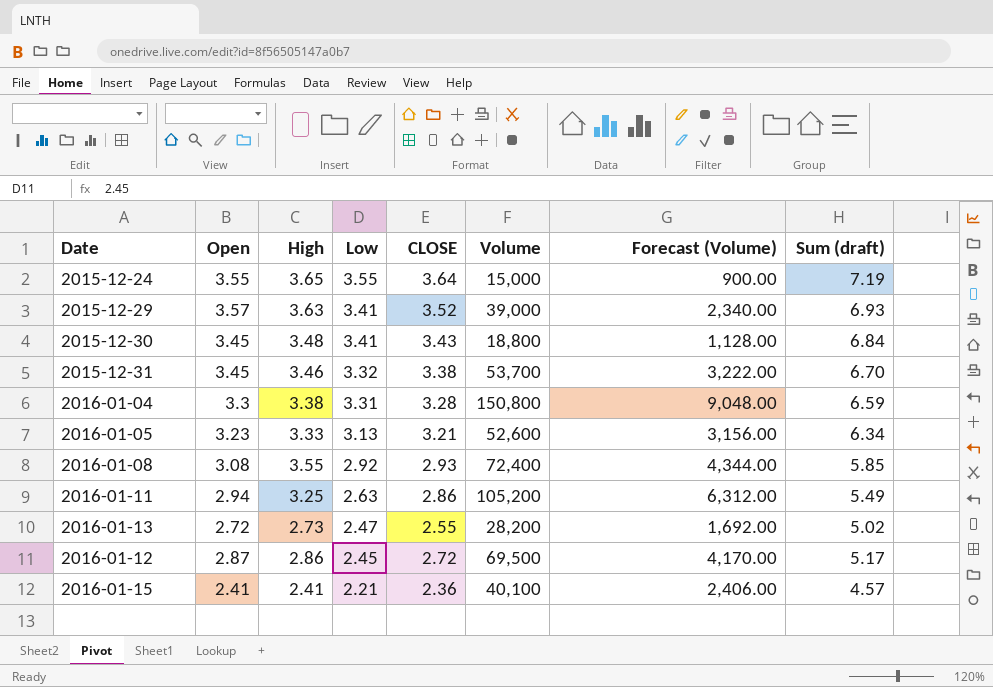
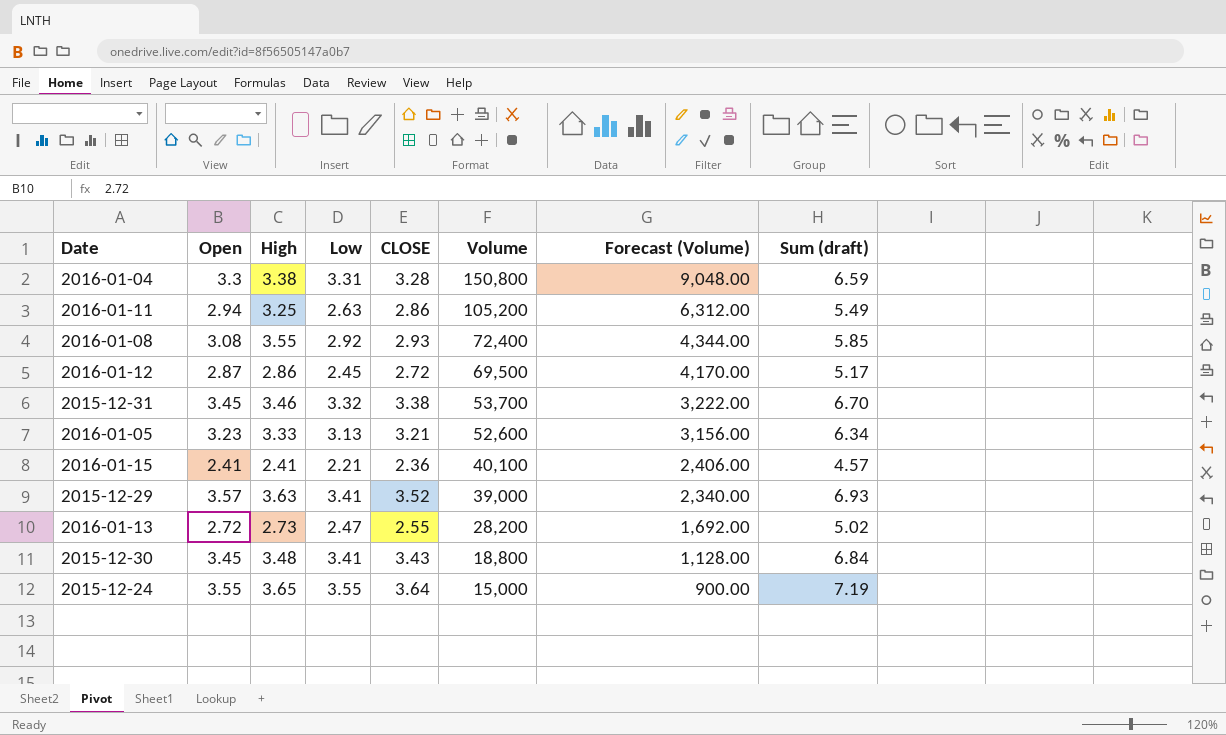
row order: Low descending -> Volume descending

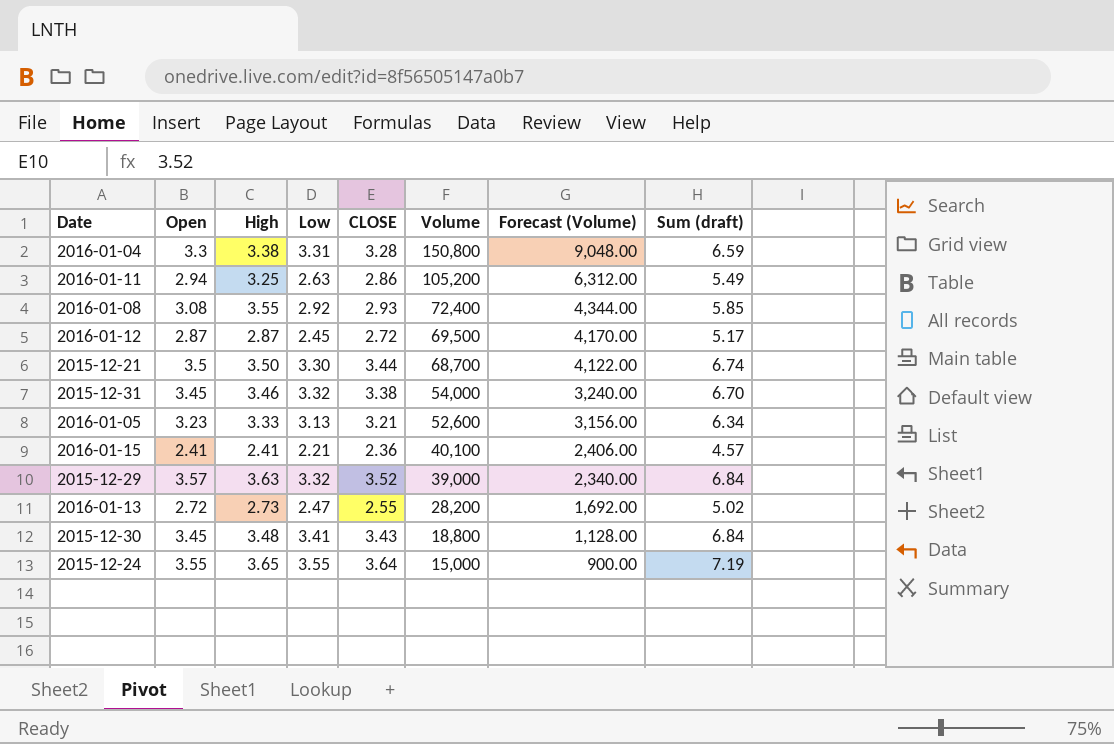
2016-01-12 | High: 2.86 -> 2.87
row 2015-12-21: none -> 3.5 | 3.50 | 3.30 | 3.44 | 68,700 | 4,122.00 | 6.74
2015-12-31 | Volume: 53,700 -> 54,000
2015-12-31 | Forecast (Volume): 3,222.00 -> 3,240.00
2015-12-29 | Low: 3.41 -> 3.32
2015-12-29 | Sum (draft): 6.93 -> 6.84

